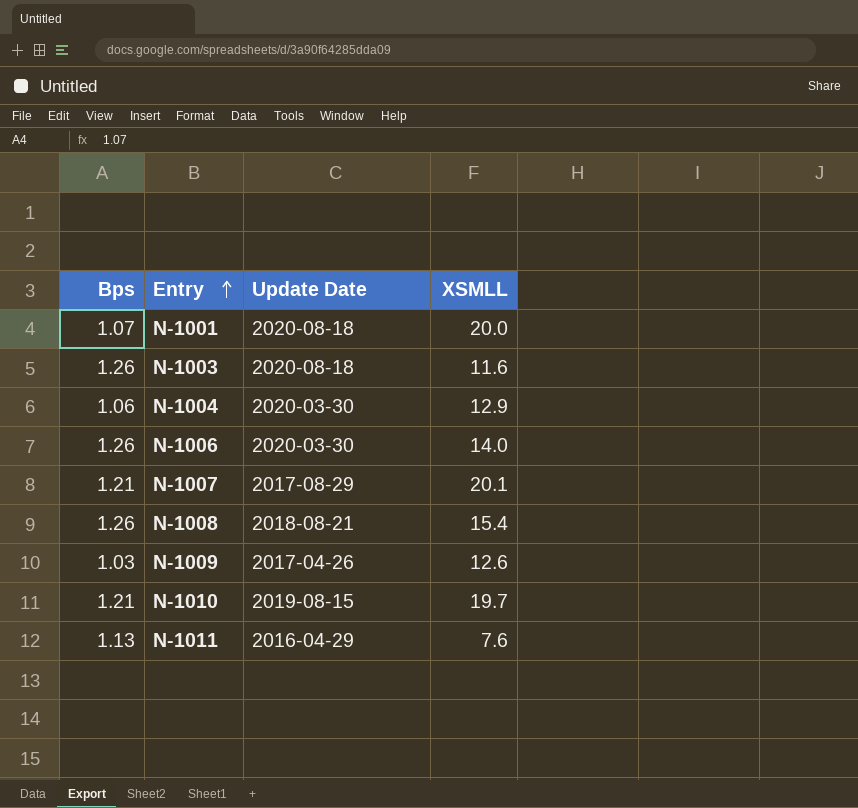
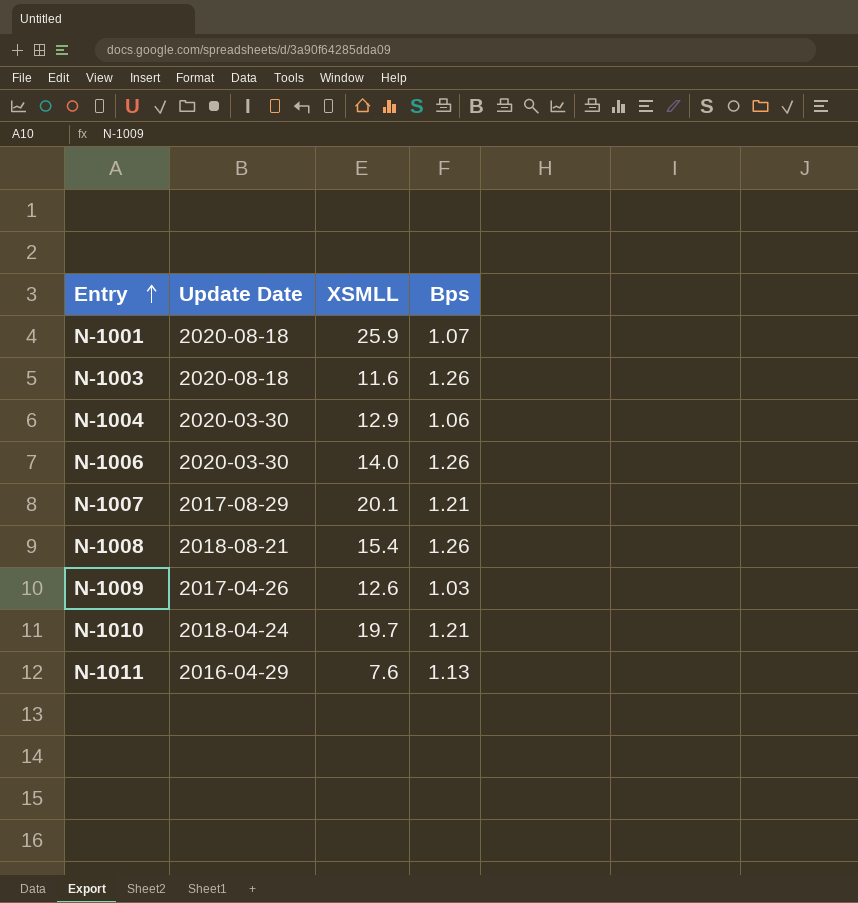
column Bps | position: 1 -> 4
N-1001 | XSMLL: 20.0 -> 25.9
N-1010 | Update Date: 2019-08-15 -> 2018-04-24

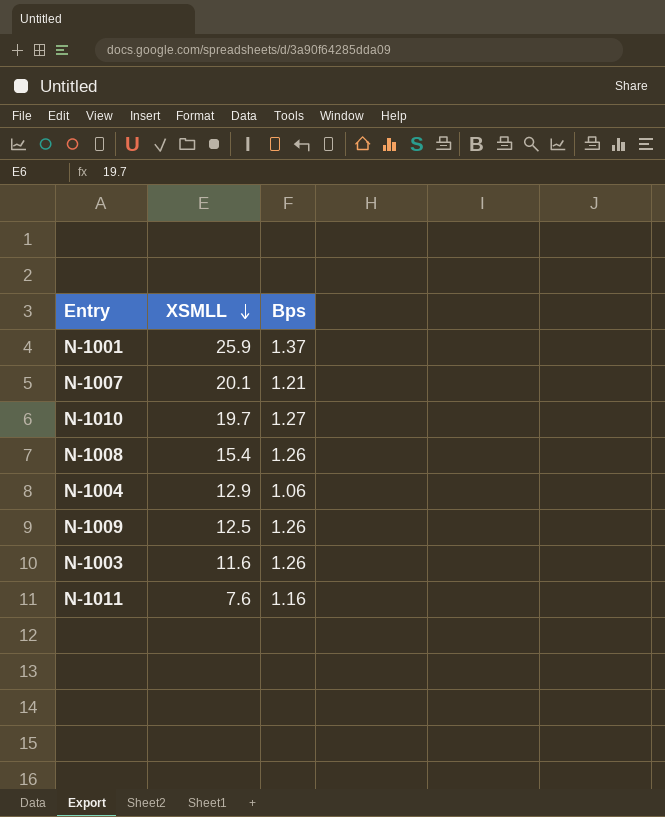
row order: Entry ascending -> XSMLL descending
column Update Date | position: 2 -> none
row N-1006: 2020-03-30 | 14.0 | 1.26 -> none
N-1001 | Bps: 1.07 -> 1.37
N-1010 | Bps: 1.21 -> 1.27
N-1009 | XSMLL: 12.6 -> 12.5
N-1009 | Bps: 1.03 -> 1.26
N-1011 | Bps: 1.13 -> 1.16

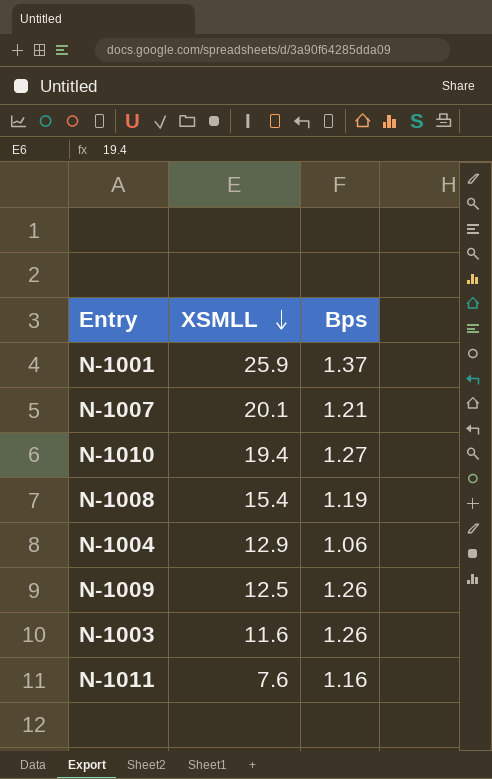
N-1010 | XSMLL: 19.7 -> 19.4
N-1008 | Bps: 1.26 -> 1.19

